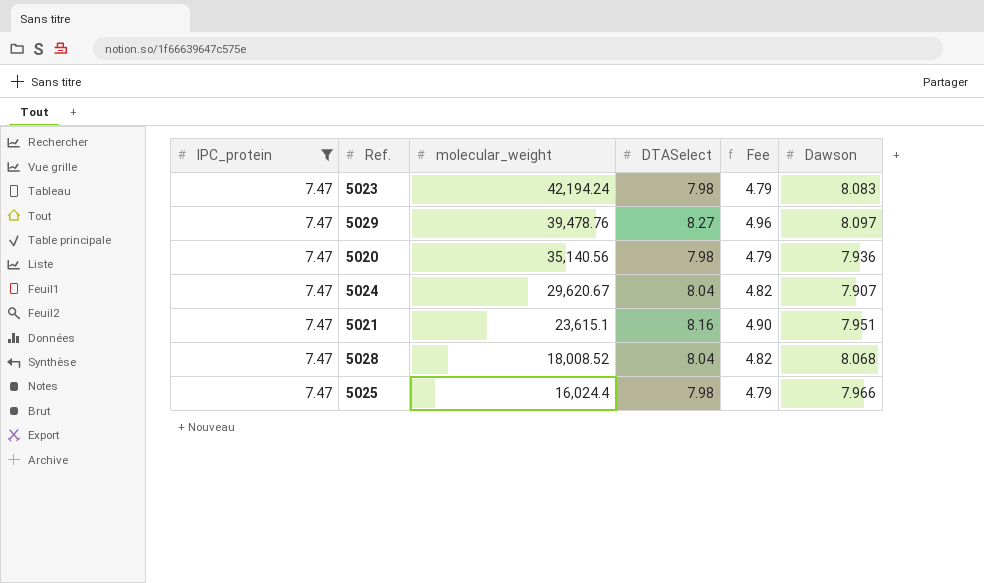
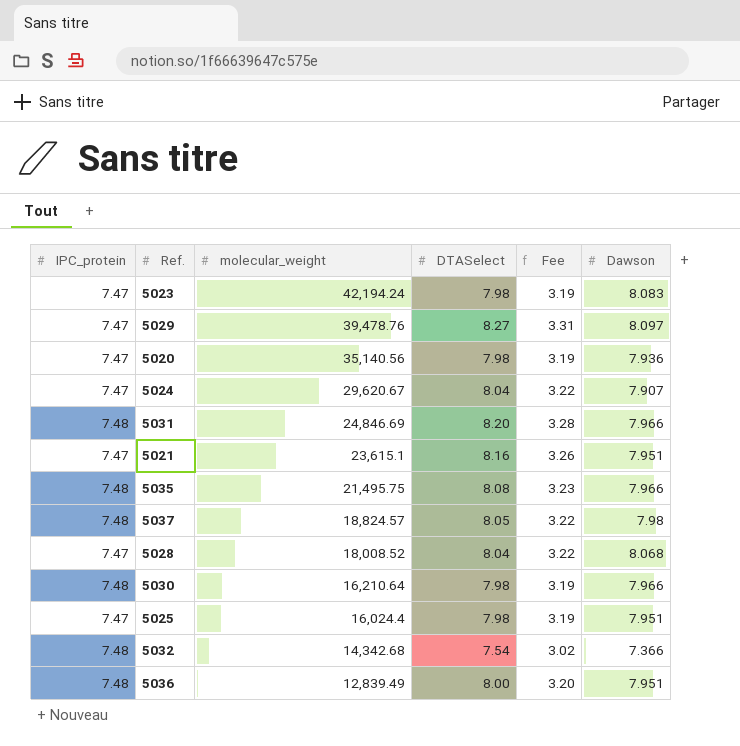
filter: IPC_protein = 7.47 -> none
column Fee | formula: [DTASelect] * 0.6 -> [DTASelect] * 0.4
5025 | Dawson: 7.966 -> 7.951

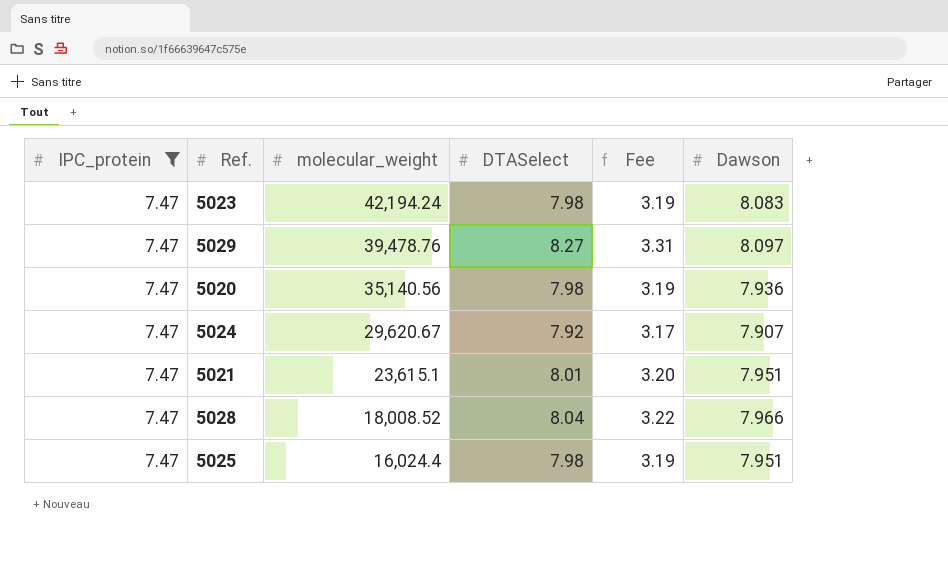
filter: none -> IPC_protein = 7.47
5024 | DTASelect: 8.04 -> 7.92
5024 | Fee: 3.22 -> 3.17
5021 | DTASelect: 8.16 -> 8.01
5021 | Fee: 3.26 -> 3.20
5028 | Dawson: 8.068 -> 7.966

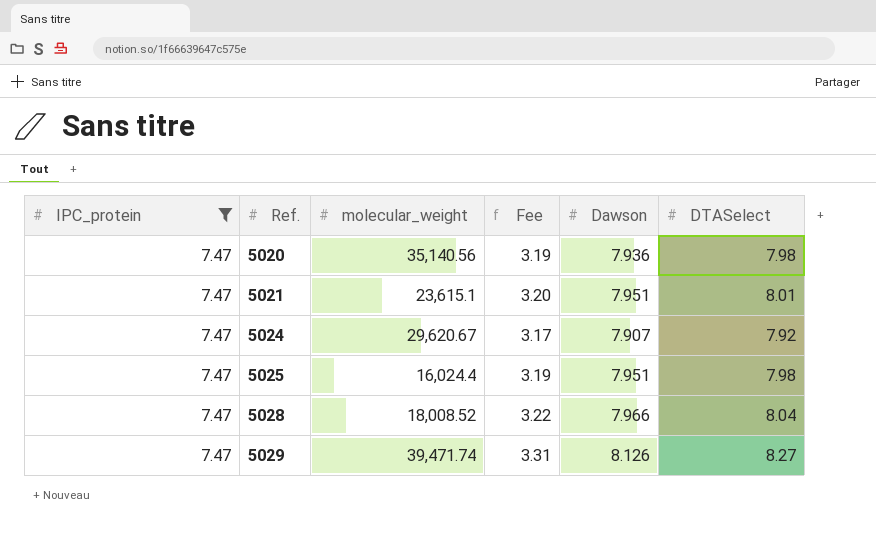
row order: molecular_weight descending -> Ref. ascending
column DTASelect | position: 4 -> 6
row 5023: 7.47 | 42,194.24 | 7.98 | 3.19 | 8.083 -> none
5029 | molecular_weight: 39,478.76 -> 39,471.74
5029 | Dawson: 8.097 -> 8.126

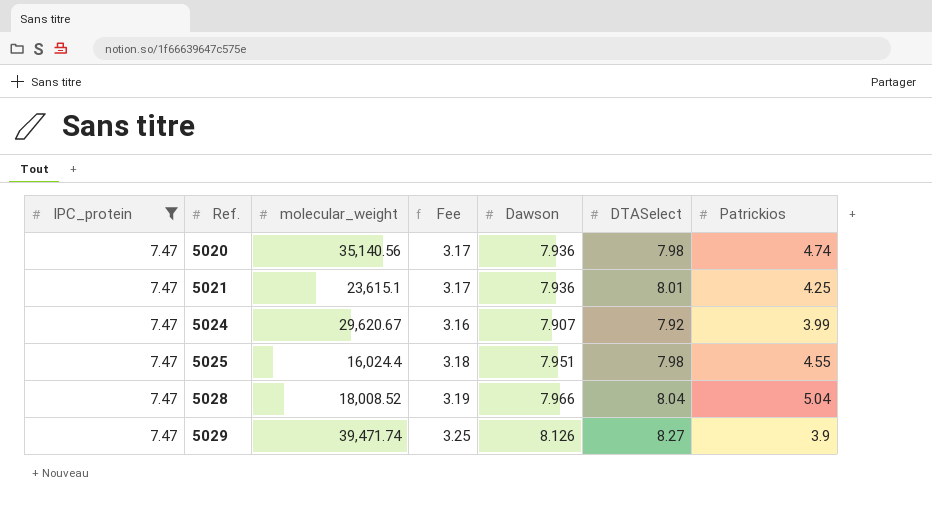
column Fee | formula: [DTASelect] * 0.4 -> [Dawson] * 0.4
column Patrickios | position: none -> 7
5021 | Dawson: 7.951 -> 7.936

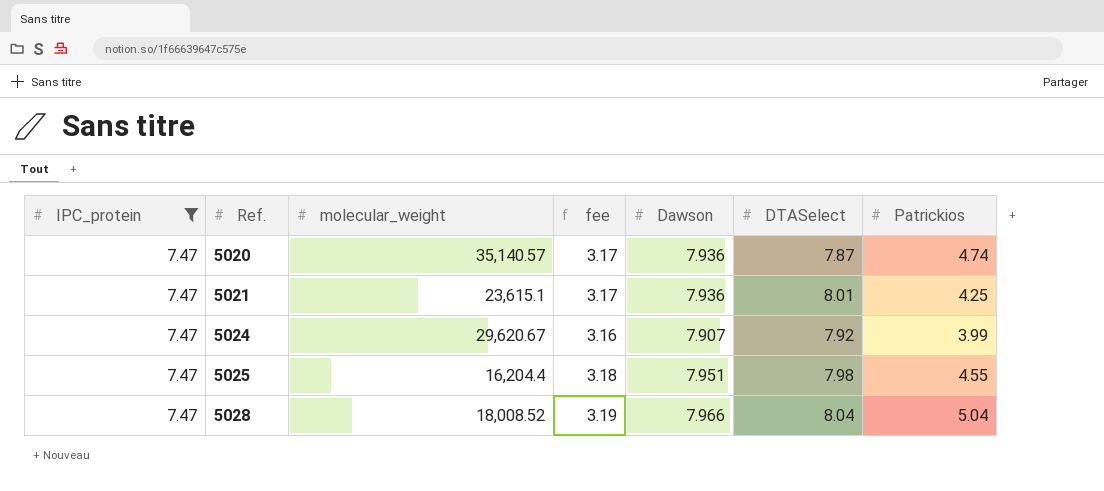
column name: Fee -> fee
row 5029: 7.47 | 39,471.74 | 3.25 | 8.126 | 8.27 | 3.9 -> none
5020 | molecular_weight: 35,140.56 -> 35,140.57
5020 | DTASelect: 7.98 -> 7.87
5025 | molecular_weight: 16,024.4 -> 16,204.4

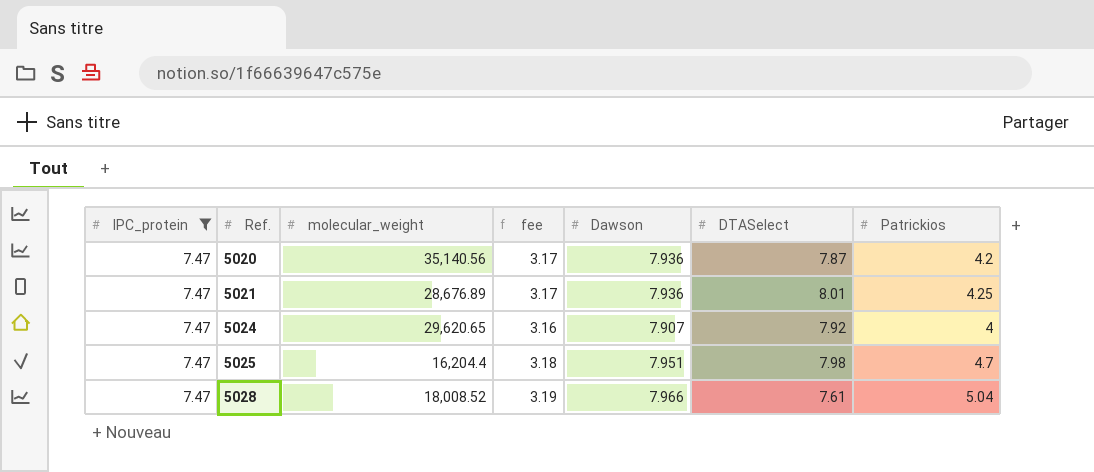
5020 | molecular_weight: 35,140.57 -> 35,140.56
5020 | Patrickios: 4.74 -> 4.2
5021 | molecular_weight: 23,615.1 -> 28,676.89
5024 | molecular_weight: 29,620.67 -> 29,620.65
5024 | Patrickios: 3.99 -> 4
5025 | Patrickios: 4.55 -> 4.7
5028 | DTASelect: 8.04 -> 7.61

